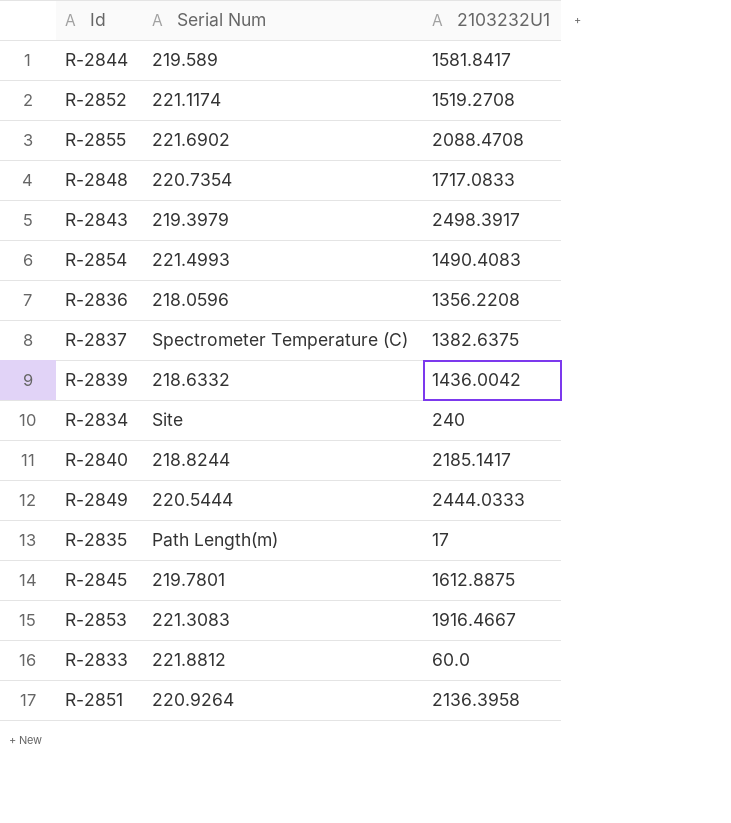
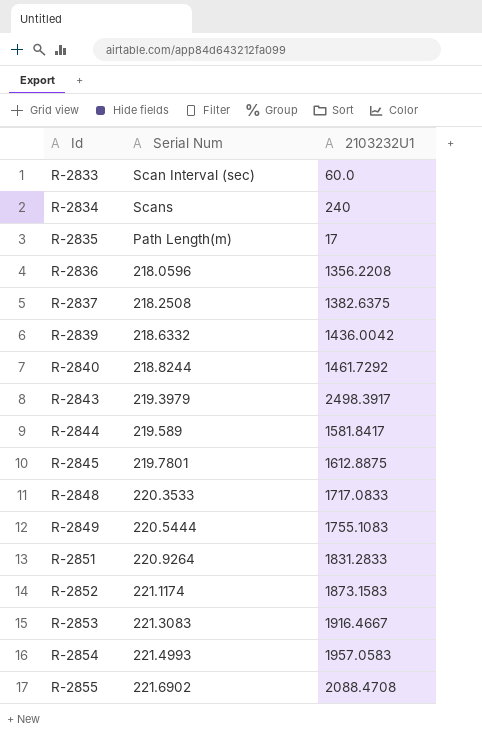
row order: none -> Id ascending
R-2833 | Serial Num: 221.8812 -> Scan Interval (sec)
R-2834 | Serial Num: Site -> Scans
R-2837 | Serial Num: Spectrometer Temperature (C) -> 218.2508
R-2840 | 2103232U1: 2185.1417 -> 1461.7292
R-2848 | Serial Num: 220.7354 -> 220.3533
R-2849 | 2103232U1: 2444.0333 -> 1755.1083
R-2851 | 2103232U1: 2136.3958 -> 1831.2833
R-2852 | 2103232U1: 1519.2708 -> 1873.1583
R-2854 | 2103232U1: 1490.4083 -> 1957.0583

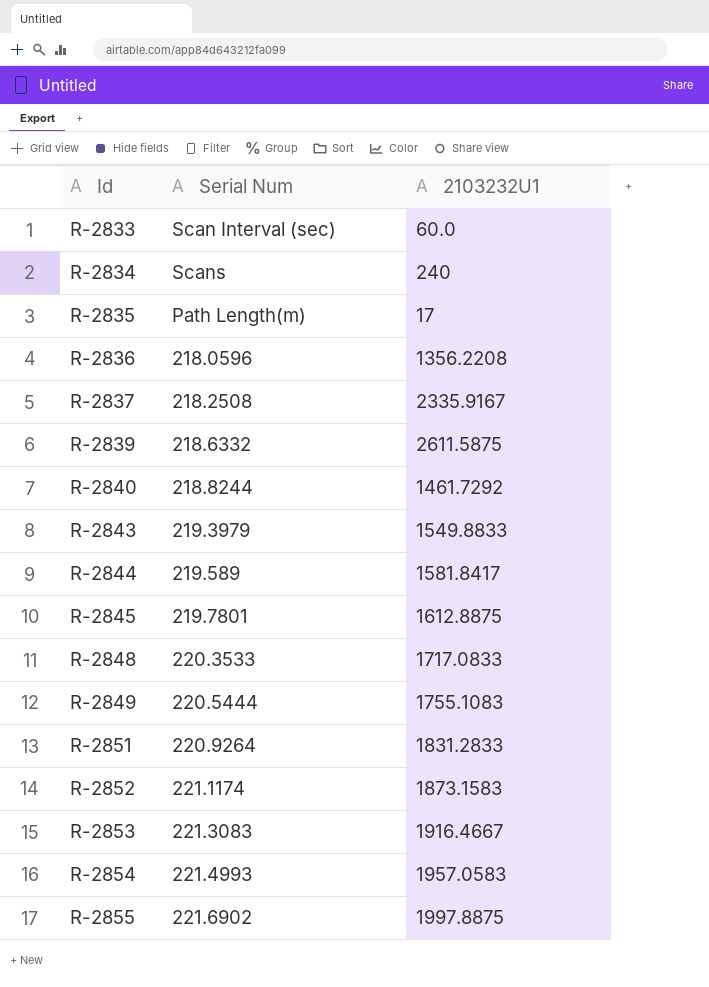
R-2837 | 2103232U1: 1382.6375 -> 2335.9167
R-2839 | 2103232U1: 1436.0042 -> 2611.5875
R-2843 | 2103232U1: 2498.3917 -> 1549.8833
R-2855 | 2103232U1: 2088.4708 -> 1997.8875

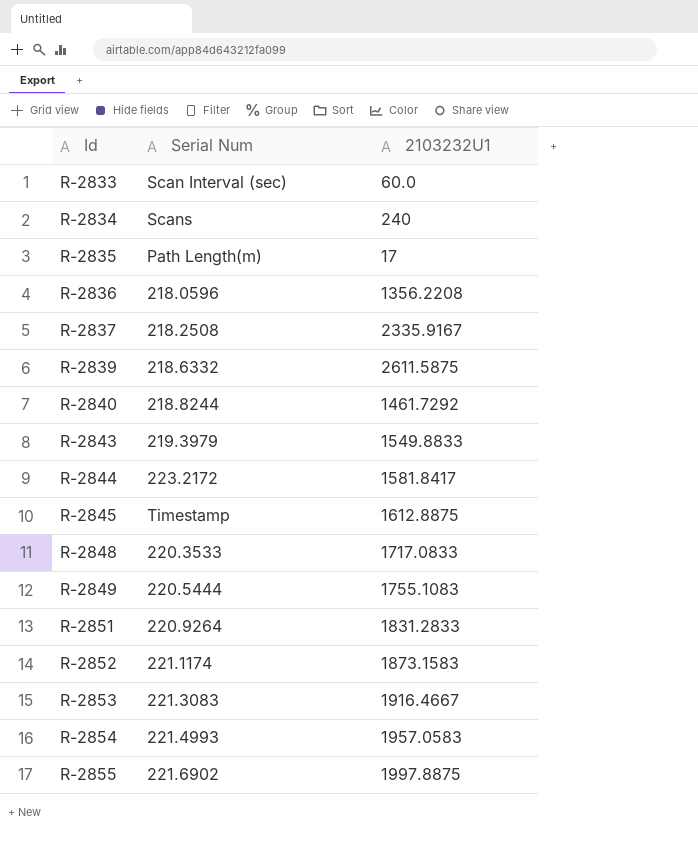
R-2844 | Serial Num: 219.589 -> 223.2172
R-2845 | Serial Num: 219.7801 -> Timestamp

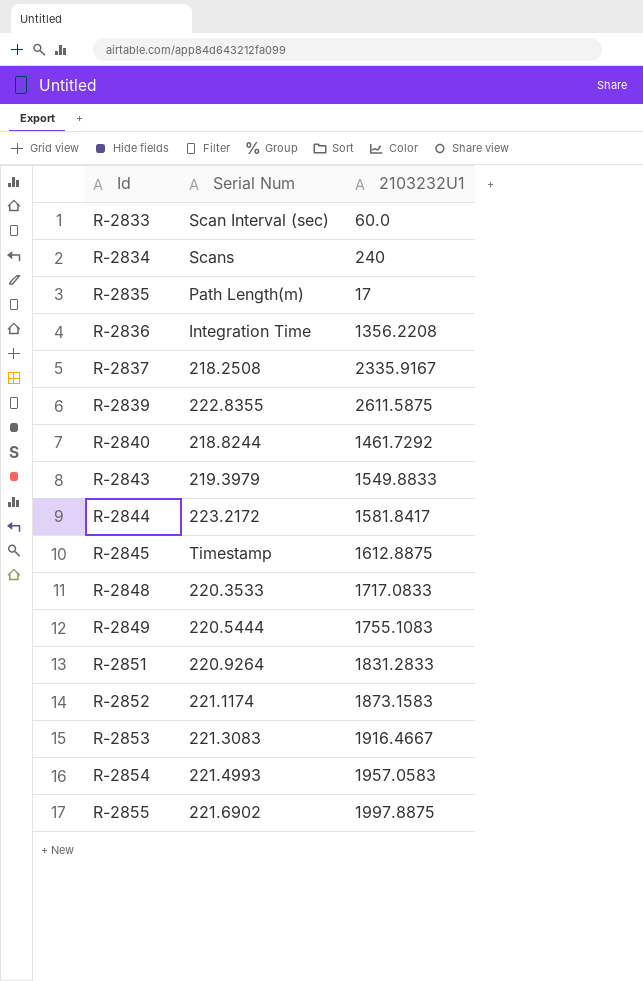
R-2836 | Serial Num: 218.0596 -> Integration Time
R-2839 | Serial Num: 218.6332 -> 222.8355

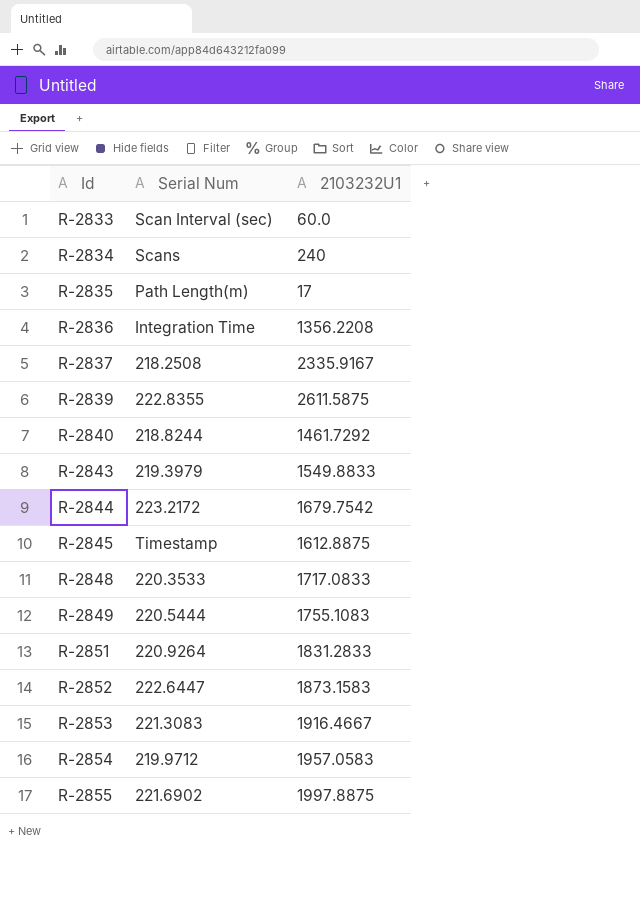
R-2844 | 2103232U1: 1581.8417 -> 1679.7542
R-2852 | Serial Num: 221.1174 -> 222.6447
R-2854 | Serial Num: 221.4993 -> 219.9712

